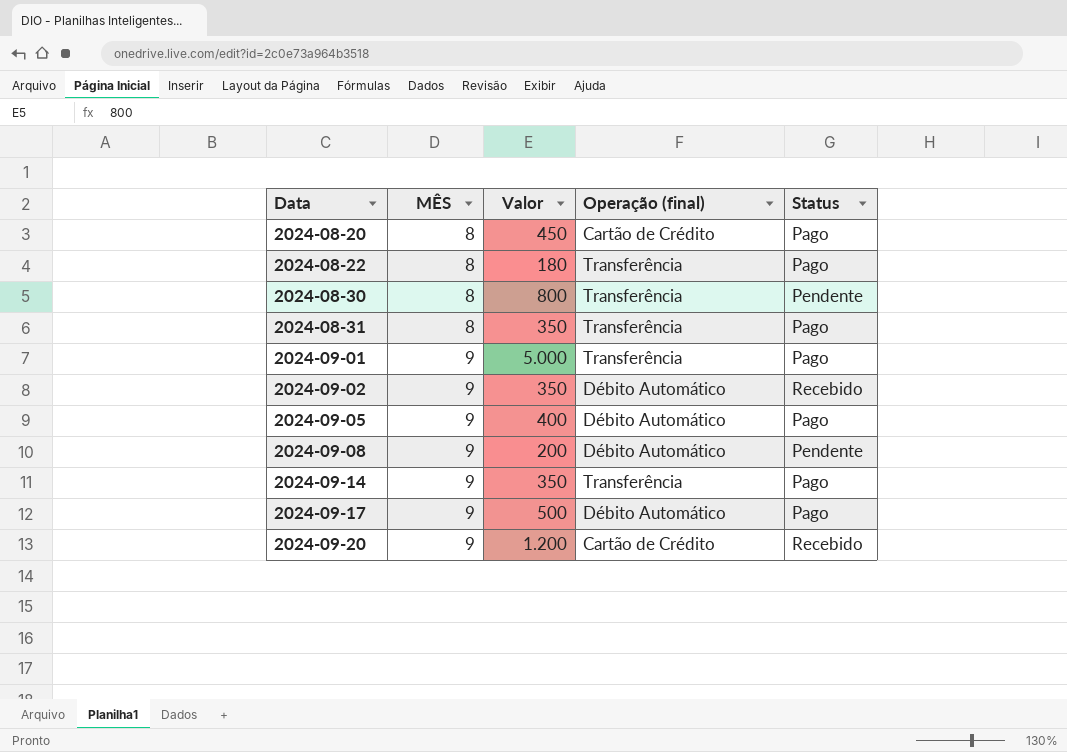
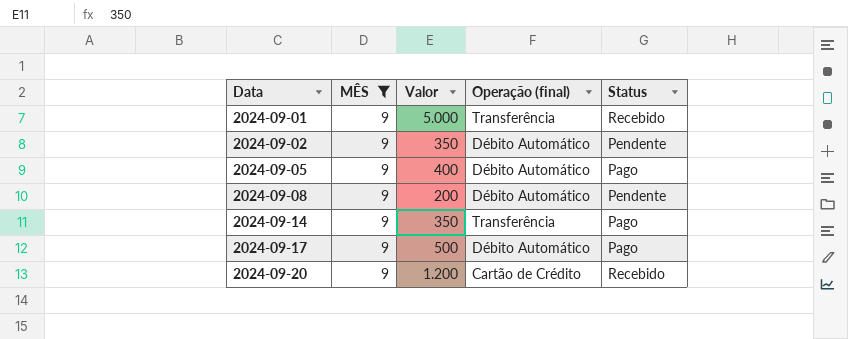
filter: none -> MÊS = 9
2024-09-01 | Status: Pago -> Recebido
2024-09-02 | Status: Recebido -> Pendente

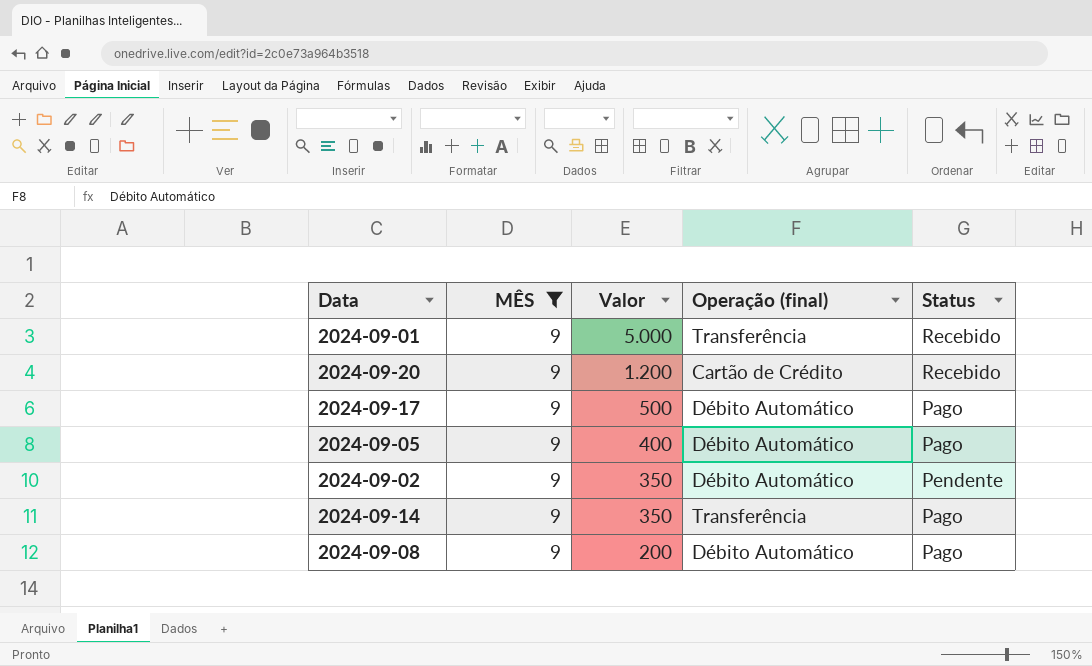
row order: Data ascending -> Valor descending
2024-09-08 | Status: Pendente -> Pago

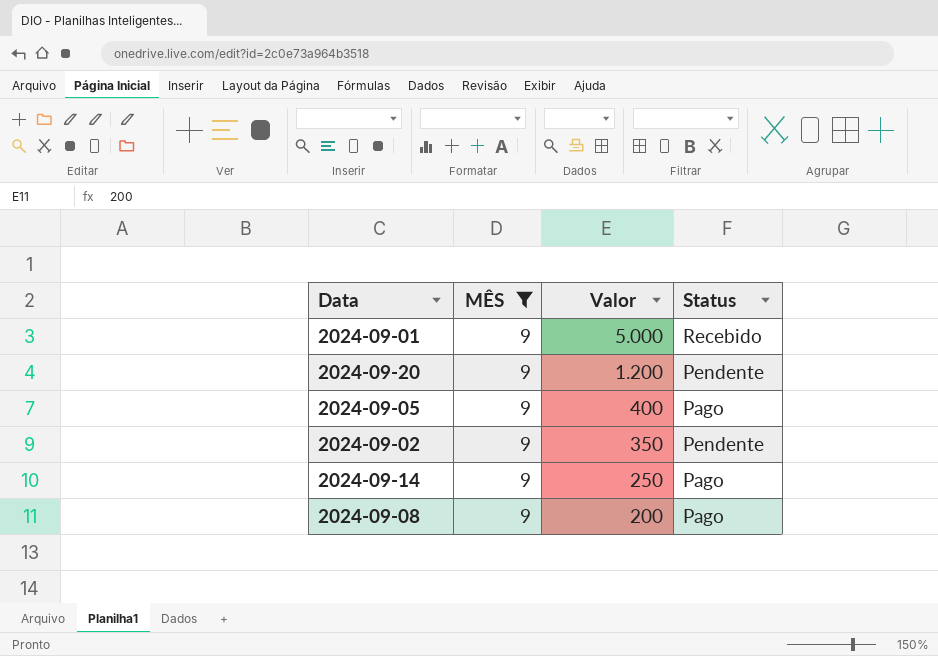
column Operação (final) | position: 4 -> none
row 2024-09-17: 9 | 500 | Débito Automático | Pago -> none
2024-09-20 | Status: Recebido -> Pendente
2024-09-14 | Valor: 350 -> 250

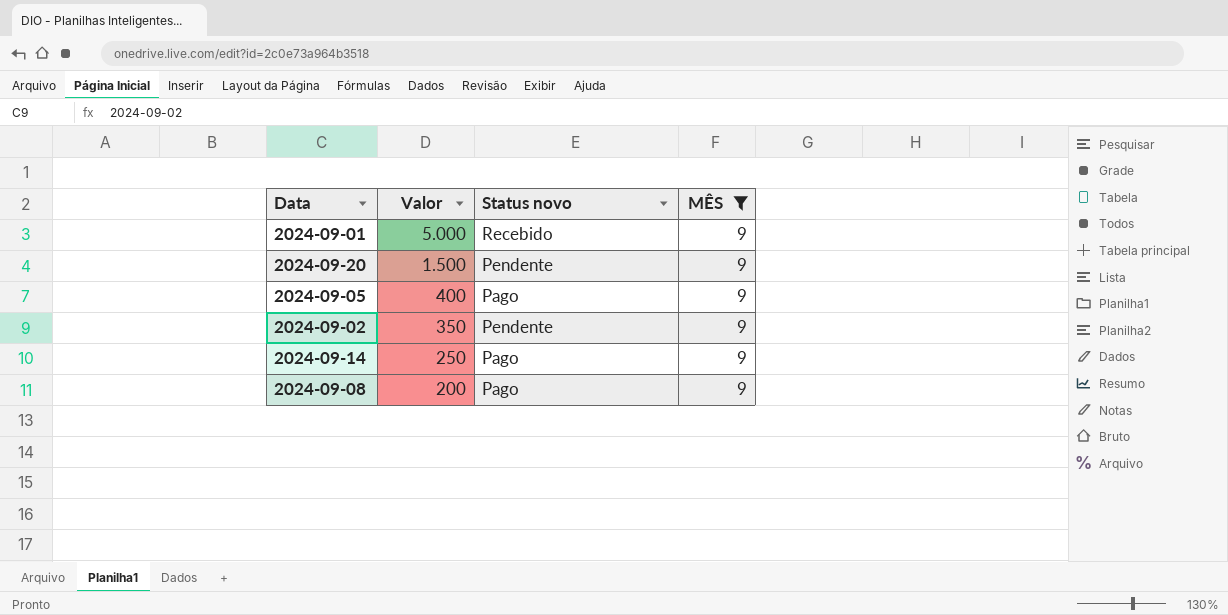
column name: Status -> Status novo
column MÊS | position: 2 -> 4
2024-09-20 | Valor: 1.200 -> 1.500

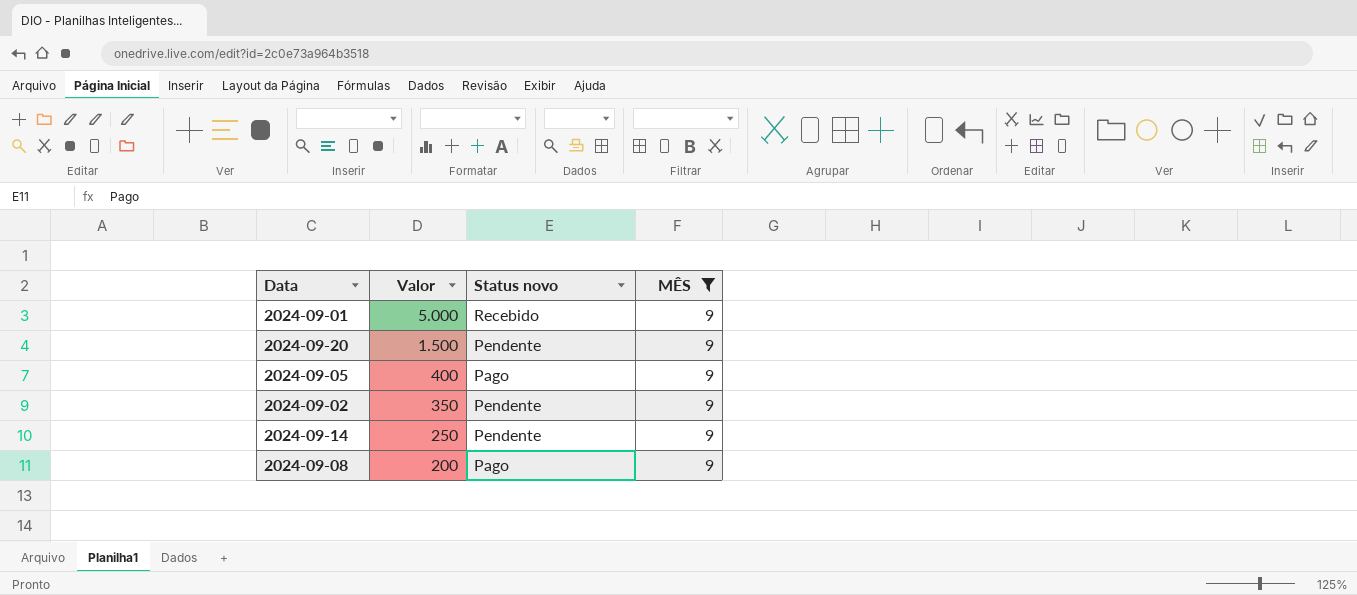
2024-09-14 | Status novo: Pago -> Pendente

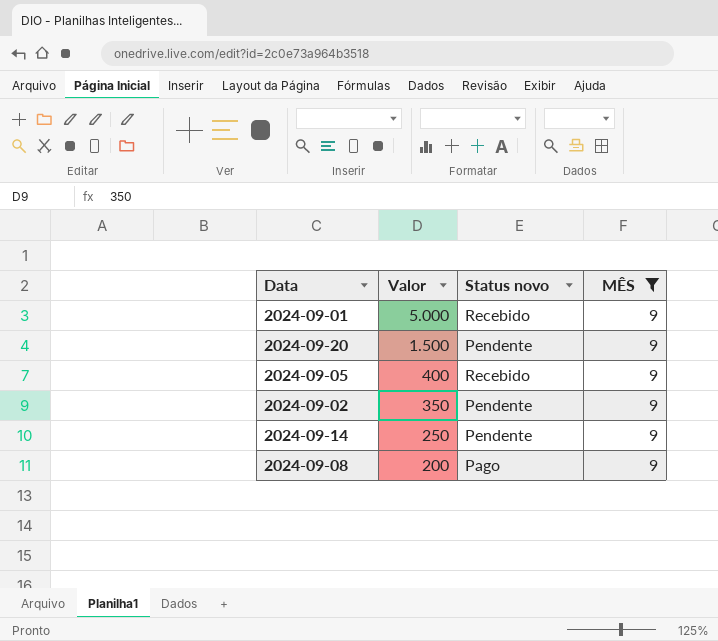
2024-09-05 | Status novo: Pago -> Recebido

